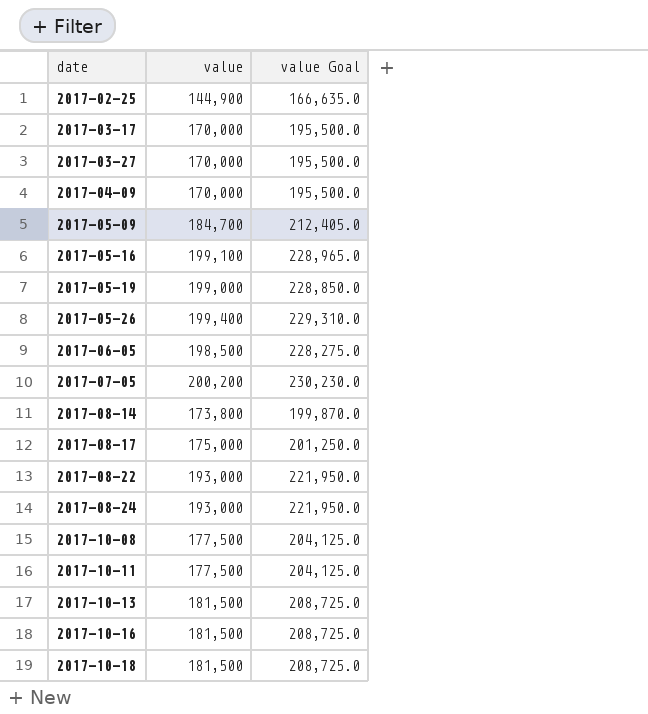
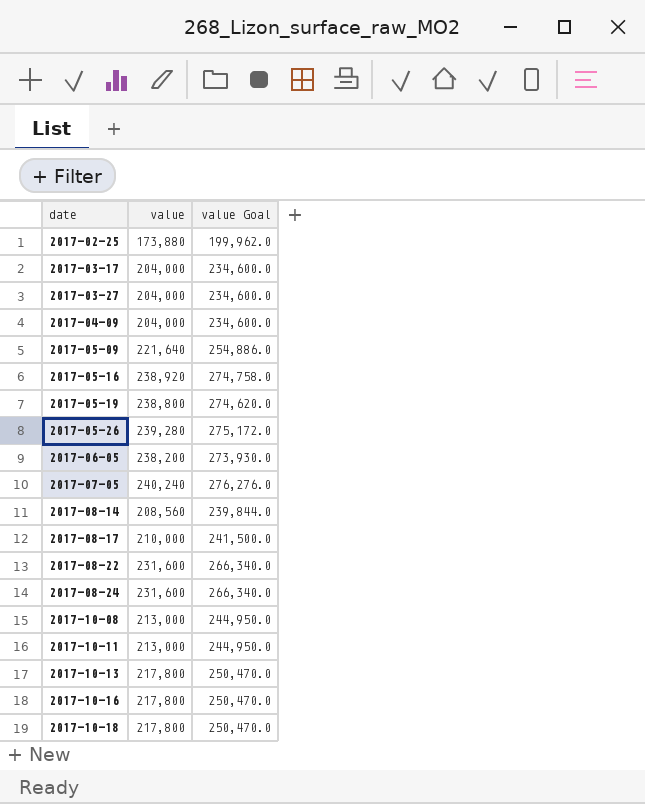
2017-02-25 | value: 144,900 -> 173,880
2017-02-25 | value Goal: 166,635.0 -> 199,962.0
2017-03-17 | value: 170,000 -> 204,000
2017-03-17 | value Goal: 195,500.0 -> 234,600.0
2017-03-27 | value: 170,000 -> 204,000
2017-03-27 | value Goal: 195,500.0 -> 234,600.0
2017-04-09 | value: 170,000 -> 204,000
2017-04-09 | value Goal: 195,500.0 -> 234,600.0
2017-05-09 | value: 184,700 -> 221,640
2017-05-09 | value Goal: 212,405.0 -> 254,886.0
2017-05-16 | value: 199,100 -> 238,920
2017-05-16 | value Goal: 228,965.0 -> 274,758.0
2017-05-19 | value: 199,000 -> 238,800
2017-05-19 | value Goal: 228,850.0 -> 274,620.0
2017-05-26 | value: 199,400 -> 239,280
2017-05-26 | value Goal: 229,310.0 -> 275,172.0
2017-06-05 | value: 198,500 -> 238,200
2017-06-05 | value Goal: 228,275.0 -> 273,930.0
2017-07-05 | value: 200,200 -> 240,240
2017-07-05 | value Goal: 230,230.0 -> 276,276.0
2017-08-14 | value: 173,800 -> 208,560
2017-08-14 | value Goal: 199,870.0 -> 239,844.0
2017-08-17 | value: 175,000 -> 210,000
2017-08-17 | value Goal: 201,250.0 -> 241,500.0
2017-08-22 | value: 193,000 -> 231,600
2017-08-22 | value Goal: 221,950.0 -> 266,340.0
2017-08-24 | value: 193,000 -> 231,600
2017-08-24 | value Goal: 221,950.0 -> 266,340.0
2017-10-08 | value: 177,500 -> 213,000
2017-10-08 | value Goal: 204,125.0 -> 244,950.0
2017-10-11 | value: 177,500 -> 213,000
2017-10-11 | value Goal: 204,125.0 -> 244,950.0
2017-10-13 | value: 181,500 -> 217,800
2017-10-13 | value Goal: 208,725.0 -> 250,470.0
2017-10-16 | value: 181,500 -> 217,800
2017-10-16 | value Goal: 208,725.0 -> 250,470.0
2017-10-18 | value: 181,500 -> 217,800
2017-10-18 | value Goal: 208,725.0 -> 250,470.0

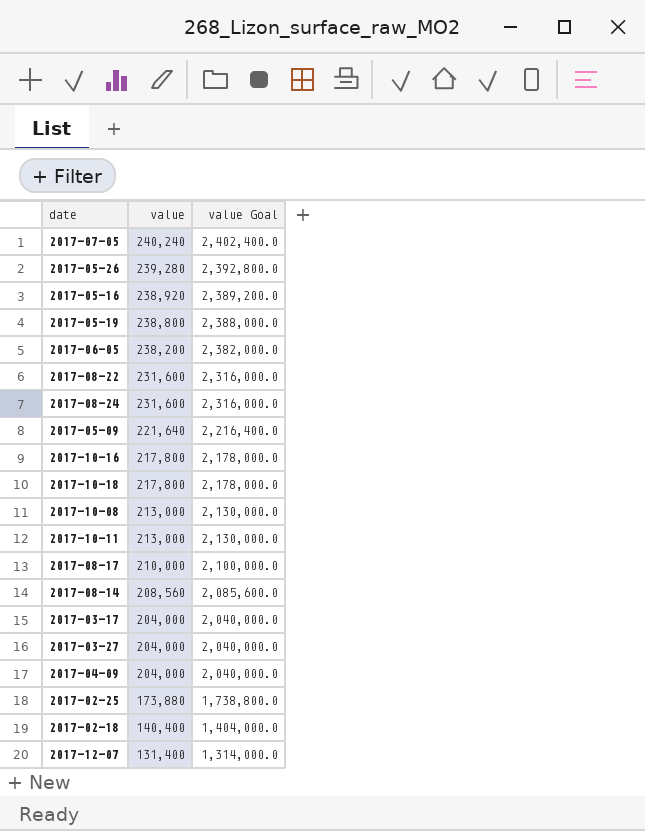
row order: date ascending -> value descending
column value Goal | formula: [value] * 1.15 -> [value] * 10
row 2017-10-13: 217,800 | 250,470.0 -> none
row 2017-02-18: none -> 140,400 | 1,404,000.0
row 2017-12-07: none -> 131,400 | 1,314,000.0

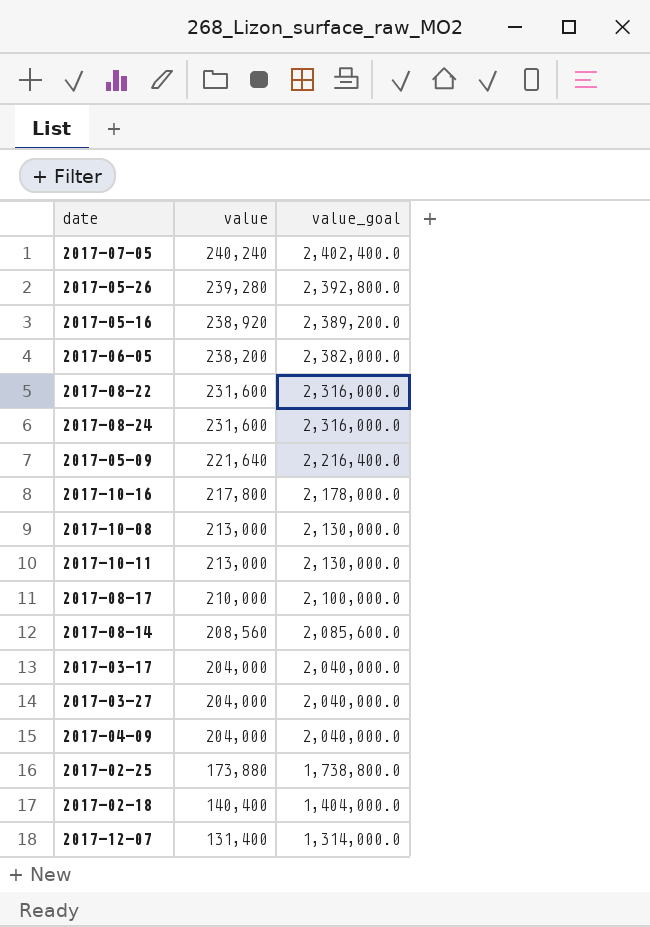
column name: value Goal -> value_goal
row 2017-05-19: 238,800 | 2,388,000.0 -> none
row 2017-10-18: 217,800 | 2,178,000.0 -> none

